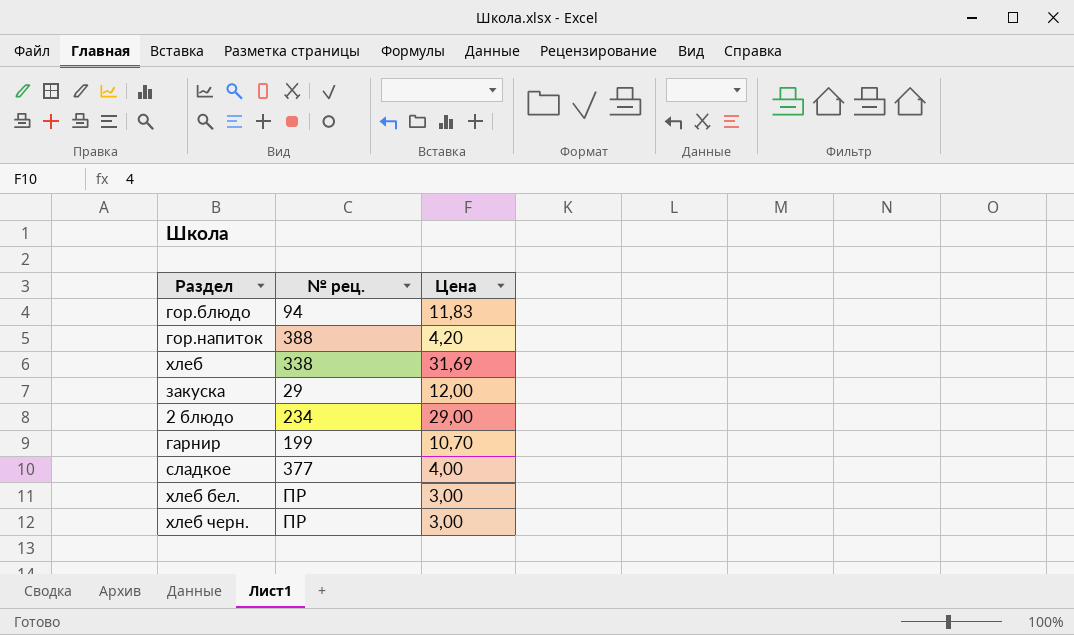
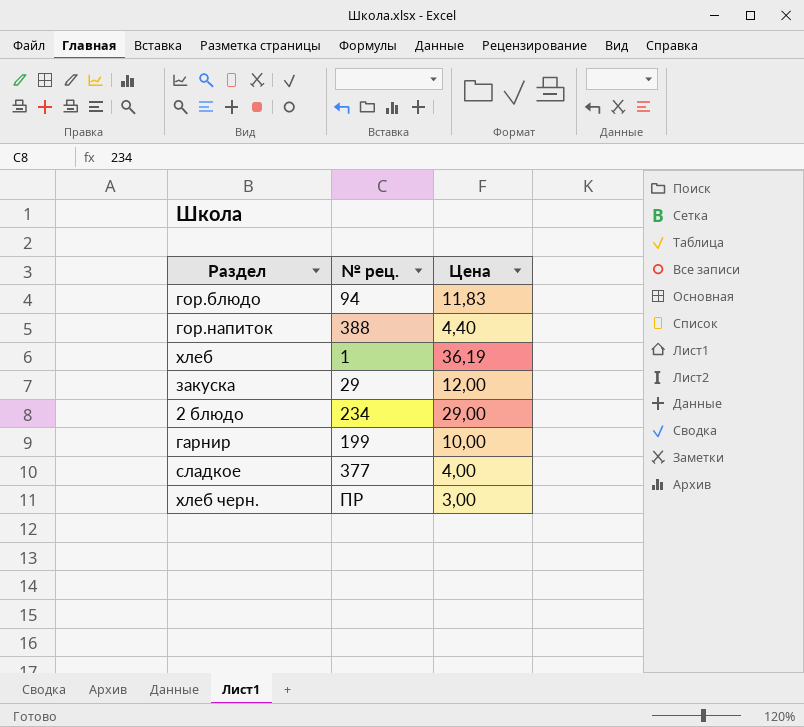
row хлеб бел.: ПР | 3,00 -> none
гор.напиток | Цена: 4,20 -> 4,40
хлеб | № рец.: 338 -> 1
хлеб | Цена: 31,69 -> 36,19
гарнир | Цена: 10,70 -> 10,00

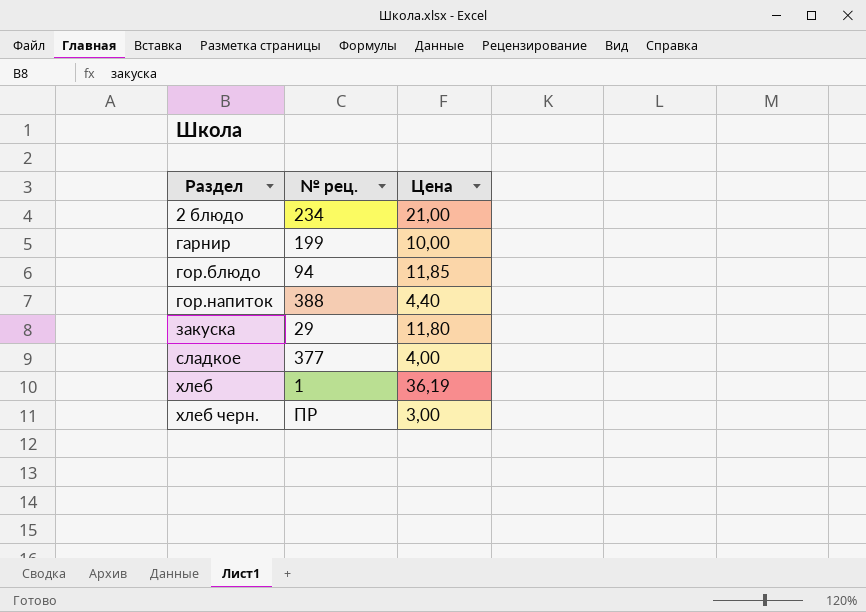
row order: none -> Раздел ascending
2 блюдо | Цена: 29,00 -> 21,00
гор.блюдо | Цена: 11,83 -> 11,85
закуска | Цена: 12,00 -> 11,80

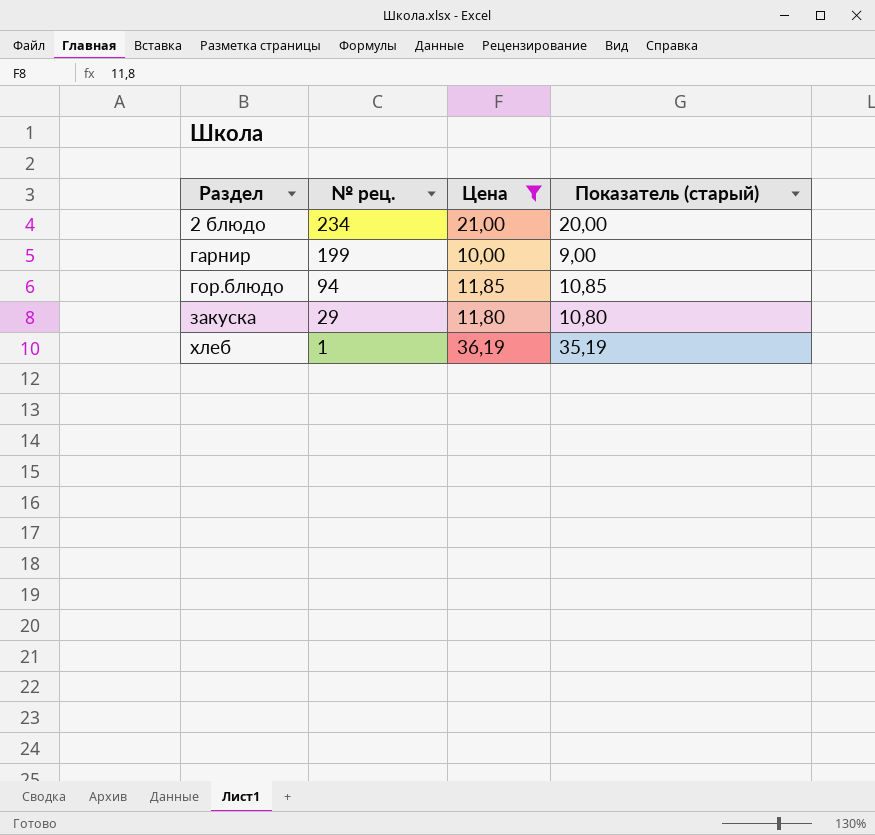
filter: none -> Цена >= 10,00
column Показатель (старый) | formula: none -> [Цена] - 1

